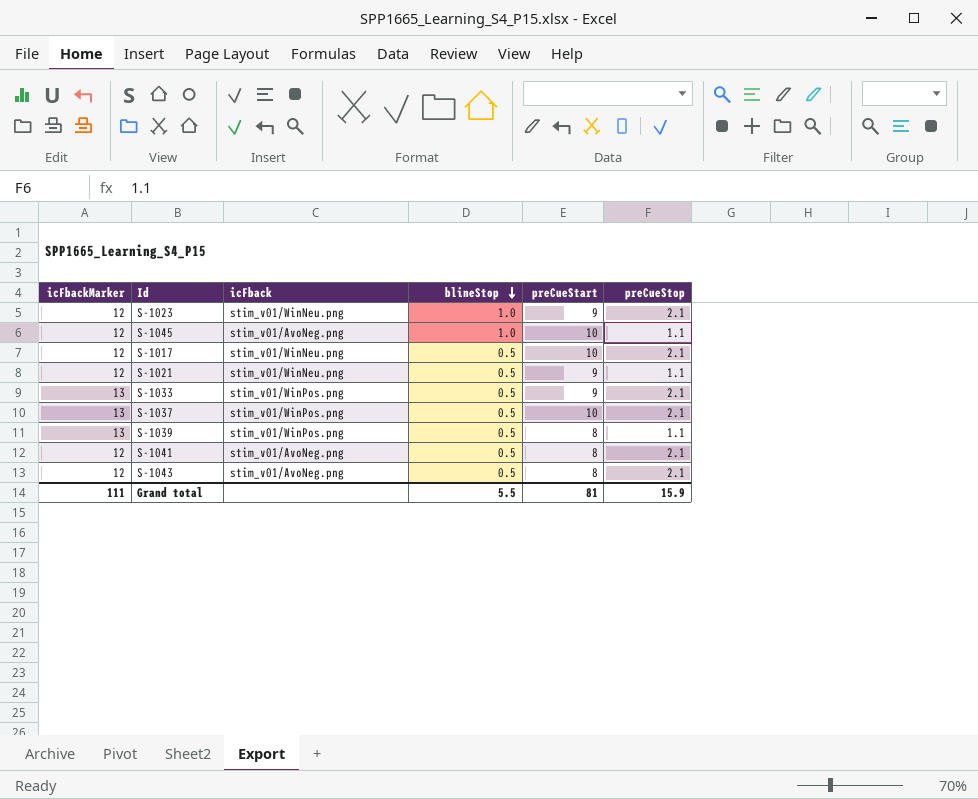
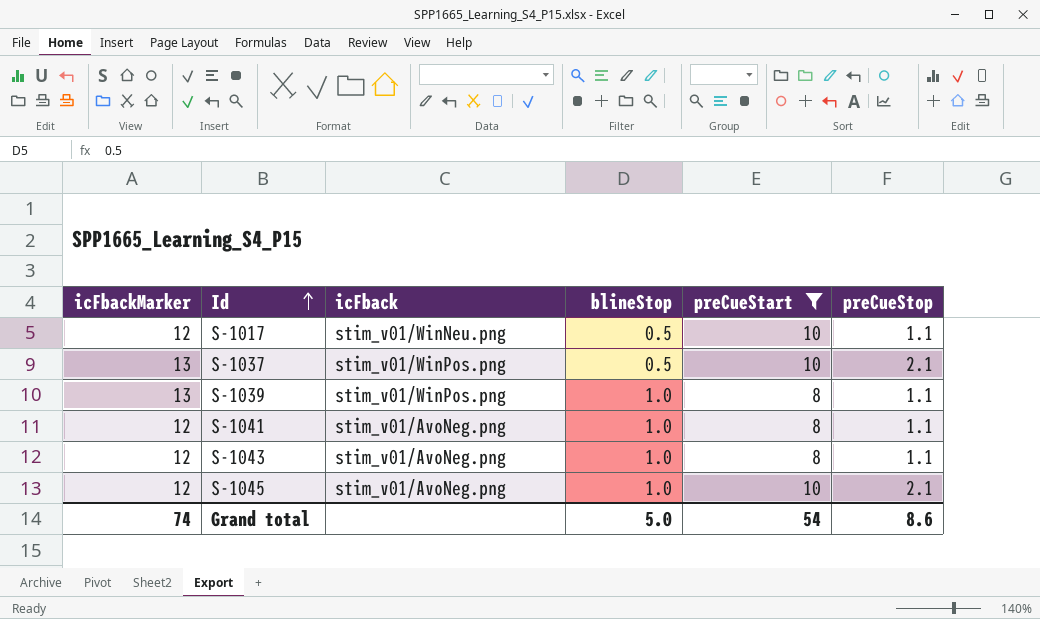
filter: none -> preCueStart != 9
row order: blineStop descending -> Id ascending
S-1017 | preCueStop: 2.1 -> 1.1
S-1039 | blineStop: 0.5 -> 1.0
S-1041 | blineStop: 0.5 -> 1.0
S-1041 | preCueStop: 2.1 -> 1.1
S-1043 | blineStop: 0.5 -> 1.0
S-1043 | preCueStop: 2.1 -> 1.1
S-1045 | preCueStop: 1.1 -> 2.1
Grand total | icFbackMarker: 111 -> 74
Grand total | blineStop: 5.5 -> 5.0
Grand total | preCueStart: 81 -> 54
Grand total | preCueStop: 15.9 -> 8.6

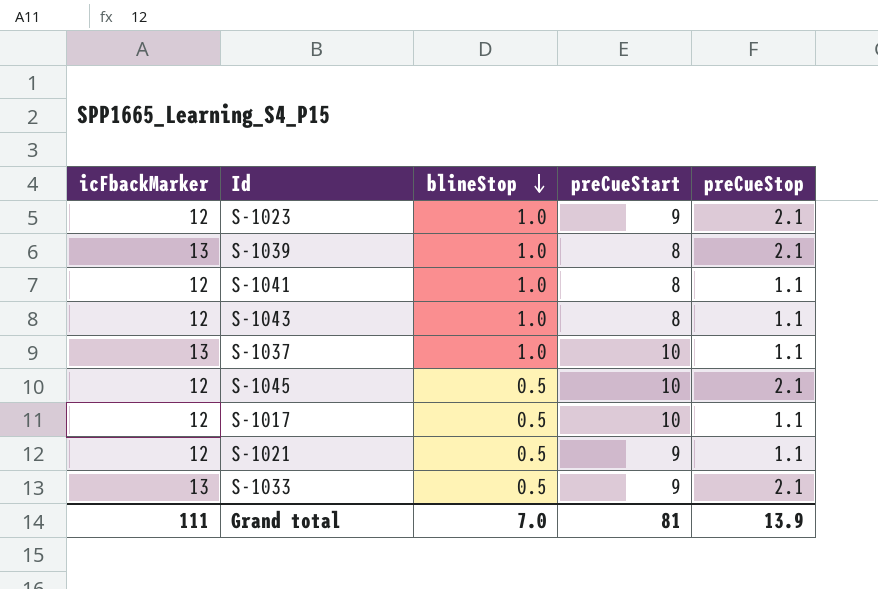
filter: preCueStart != 9 -> none
row order: Id ascending -> blineStop descending
column icFback | position: 3 -> none
S-1039 | preCueStop: 1.1 -> 2.1
S-1037 | blineStop: 0.5 -> 1.0
S-1037 | preCueStop: 2.1 -> 1.1
S-1045 | blineStop: 1.0 -> 0.5
Grand total | icFbackMarker: 74 -> 111
Grand total | blineStop: 5.0 -> 7.0
Grand total | preCueStart: 54 -> 81
Grand total | preCueStop: 8.6 -> 13.9

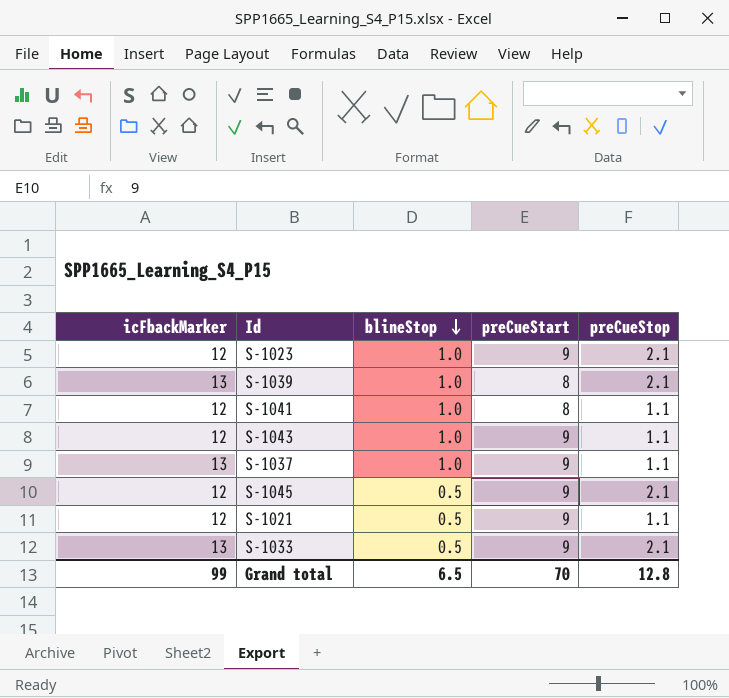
row S-1017: 12 | 0.5 | 10 | 1.1 -> none
S-1043 | preCueStart: 8 -> 9
S-1037 | preCueStart: 10 -> 9
S-1045 | preCueStart: 10 -> 9
Grand total | icFbackMarker: 111 -> 99
Grand total | blineStop: 7.0 -> 6.5
Grand total | preCueStart: 81 -> 70
Grand total | preCueStop: 13.9 -> 12.8

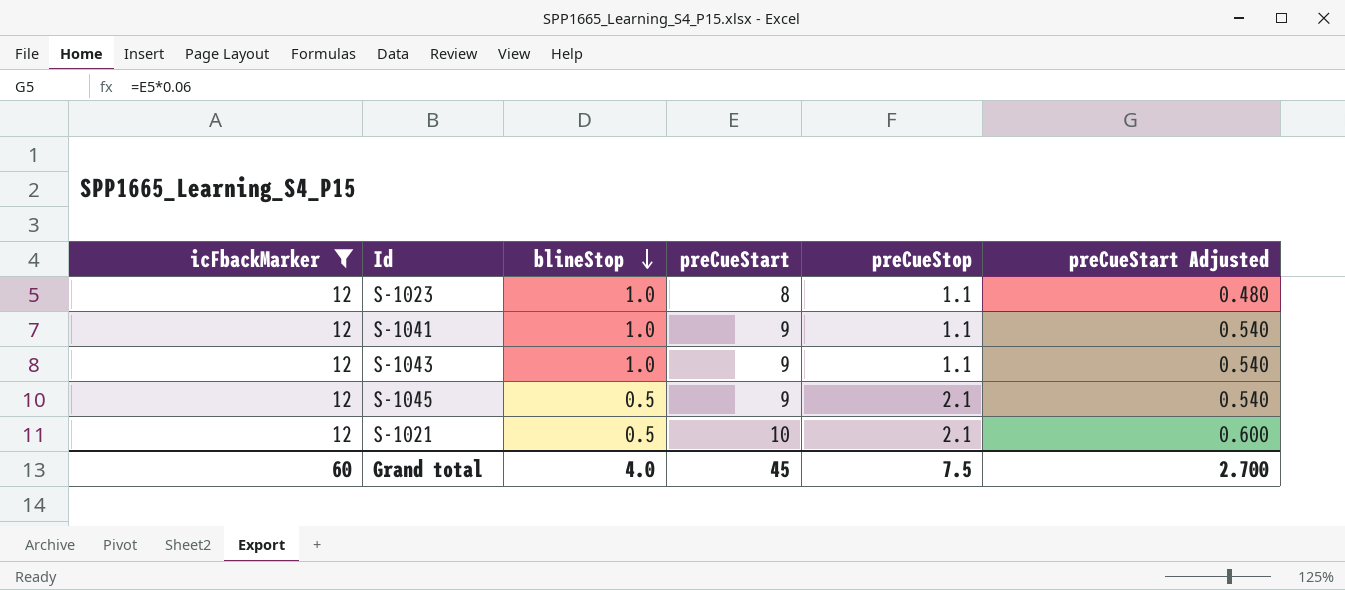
filter: none -> icFbackMarker = 12
column preCueStart Adjusted | formula: none -> [preCueStart] * 0.06
S-1023 | preCueStart: 9 -> 8
S-1023 | preCueStop: 2.1 -> 1.1
S-1041 | preCueStart: 8 -> 9
S-1021 | preCueStart: 9 -> 10
S-1021 | preCueStop: 1.1 -> 2.1
Grand total | icFbackMarker: 99 -> 60
Grand total | blineStop: 6.5 -> 4.0
Grand total | preCueStart: 70 -> 45
Grand total | preCueStop: 12.8 -> 7.5

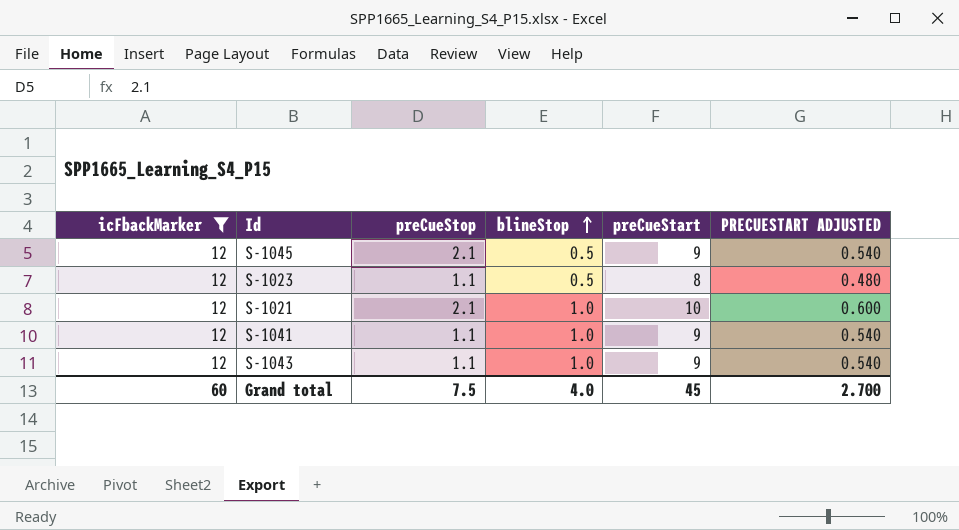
row order: blineStop descending -> blineStop ascending
column preCueStop | position: 5 -> 3
column name: preCueStart Adjusted -> PRECUESTART ADJUSTED
S-1023 | blineStop: 1.0 -> 0.5
S-1021 | blineStop: 0.5 -> 1.0

